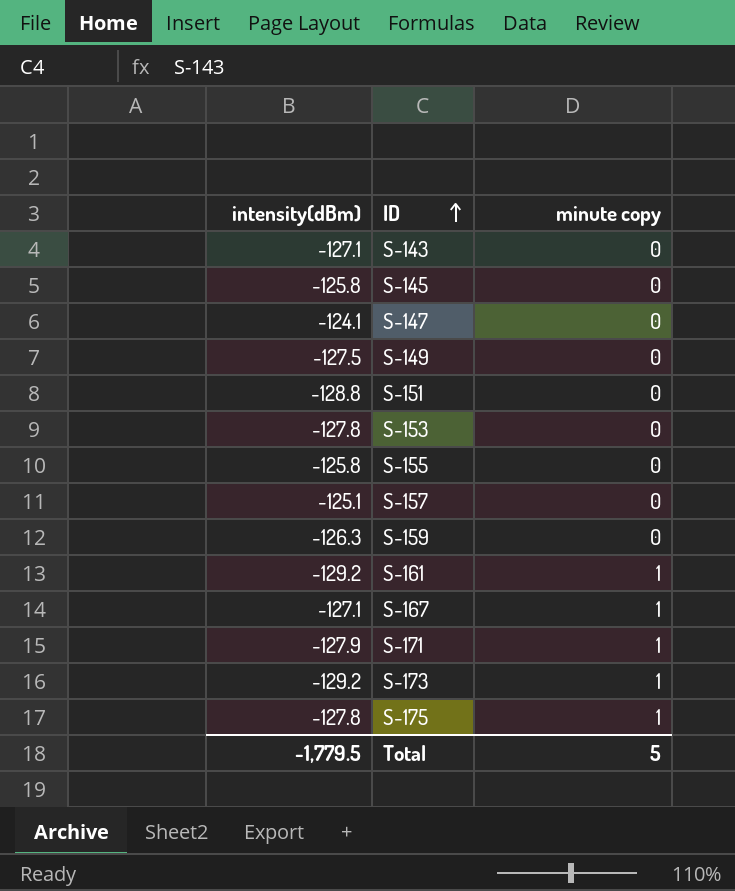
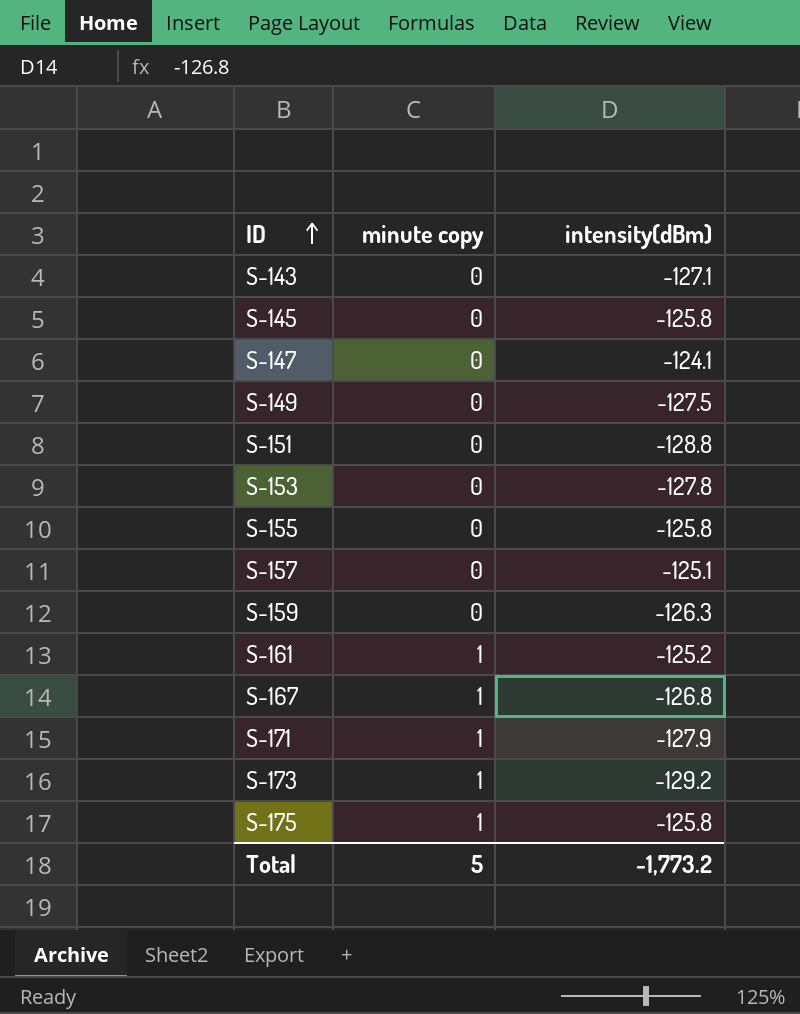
column intensity(dBm) | position: 1 -> 3
S-161 | intensity(dBm): -129.2 -> -125.2
S-167 | intensity(dBm): -127.1 -> -126.8
S-175 | intensity(dBm): -127.8 -> -125.8
Total | intensity(dBm): -1,779.5 -> -1,773.2

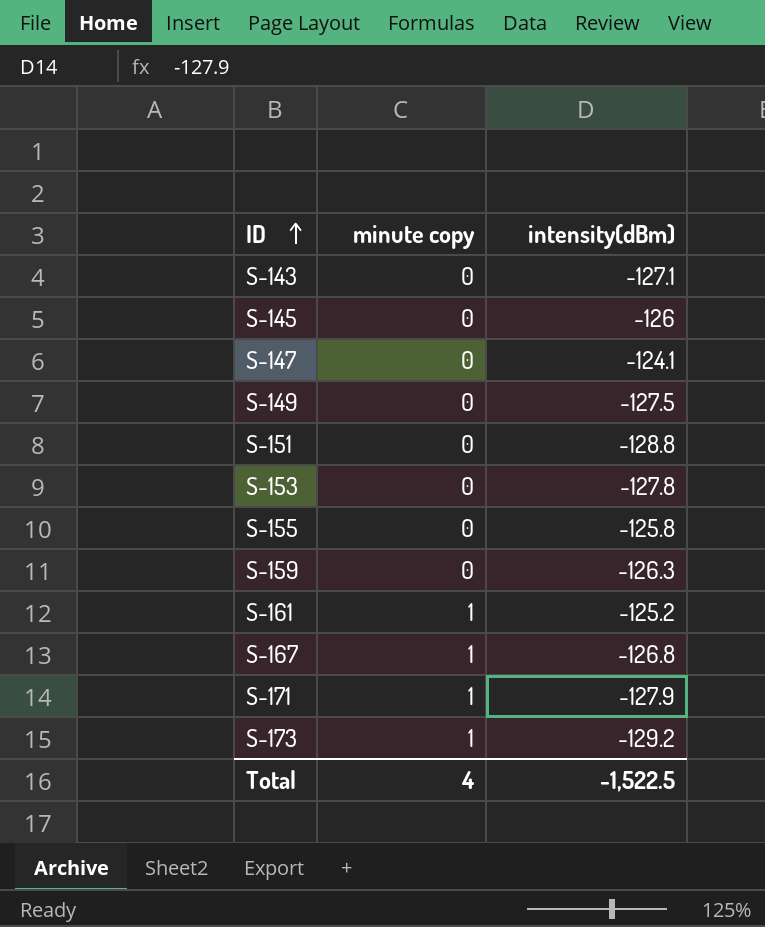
row S-157: 0 | -125.1 -> none
row S-175: 1 | -125.8 -> none
S-145 | intensity(dBm): -125.8 -> -126
Total | minute copy: 5 -> 4
Total | intensity(dBm): -1,773.2 -> -1,522.5

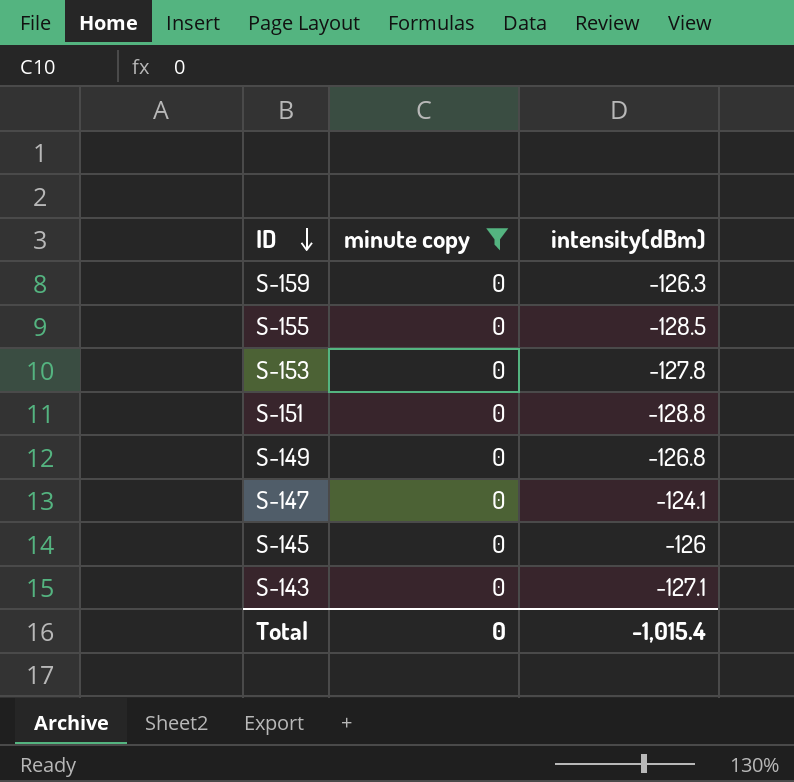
filter: none -> minute copy = 0
row order: ID ascending -> ID descending
S-155 | intensity(dBm): -125.8 -> -128.5
S-149 | intensity(dBm): -127.5 -> -126.8
Total | minute copy: 4 -> 0
Total | intensity(dBm): -1,522.5 -> -1,015.4

